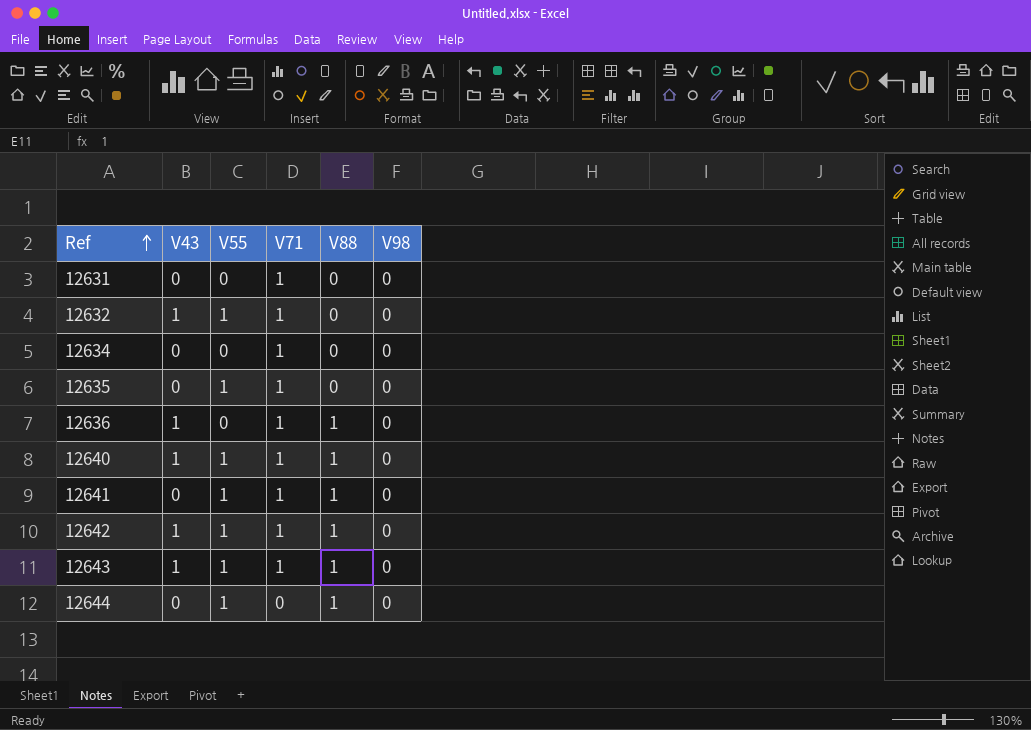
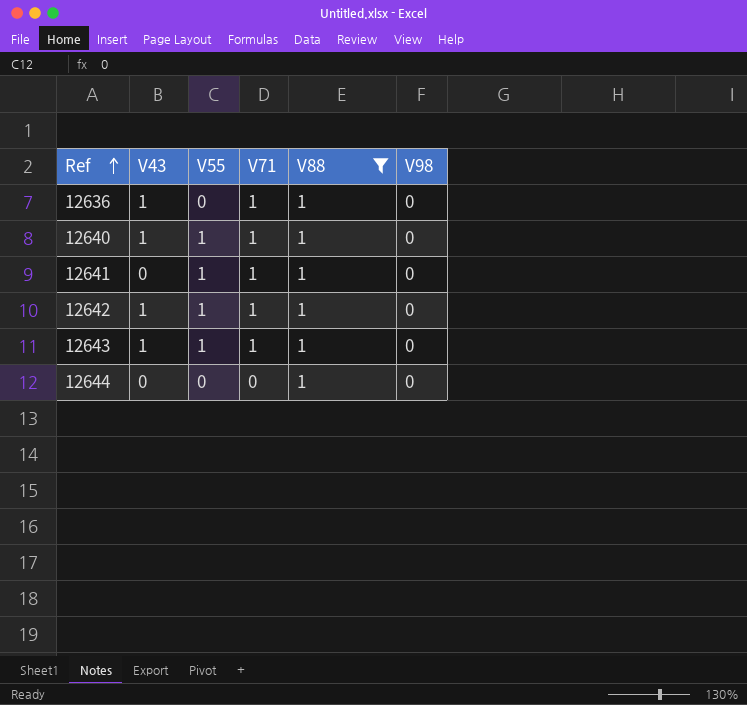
filter: none -> V88 = 1
12644 | V55: 1 -> 0

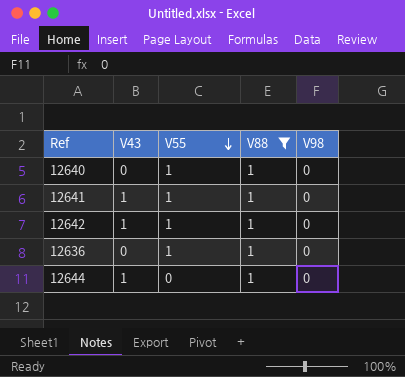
row order: Ref ascending -> V55 descending
column V71 | position: 4 -> none
row 12643: 1 | 1 | 1 | 1 | 0 -> none
12640 | V43: 1 -> 0
12641 | V43: 0 -> 1
12636 | V43: 1 -> 0
12636 | V55: 0 -> 1
12644 | V43: 0 -> 1

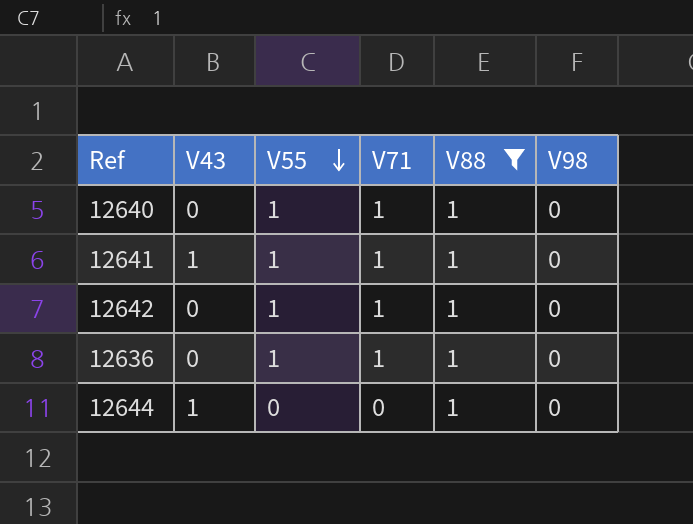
column V71 | position: none -> 4
12642 | V43: 1 -> 0

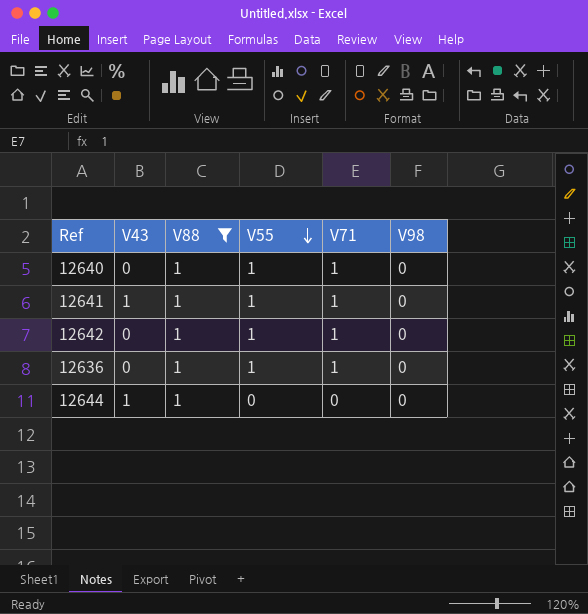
column V88 | position: 5 -> 3

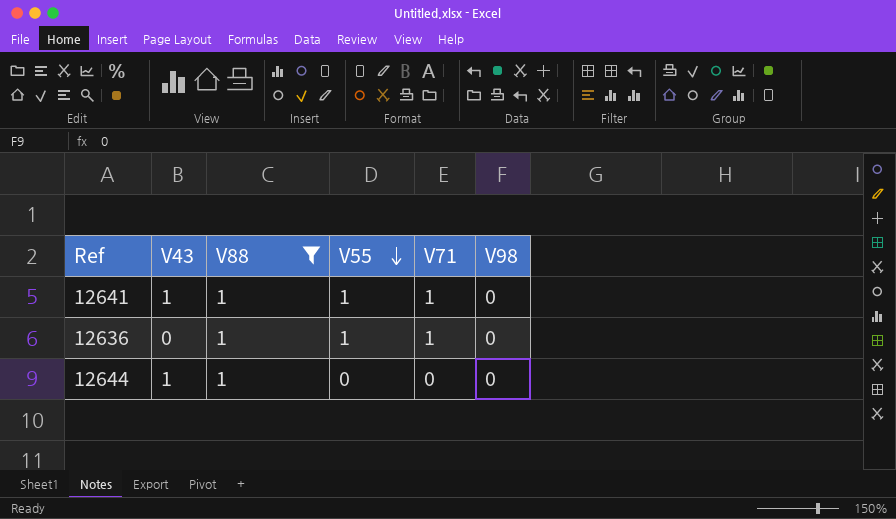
row 12640: 0 | 1 | 1 | 1 | 0 -> none
row 12642: 0 | 1 | 1 | 1 | 0 -> none

